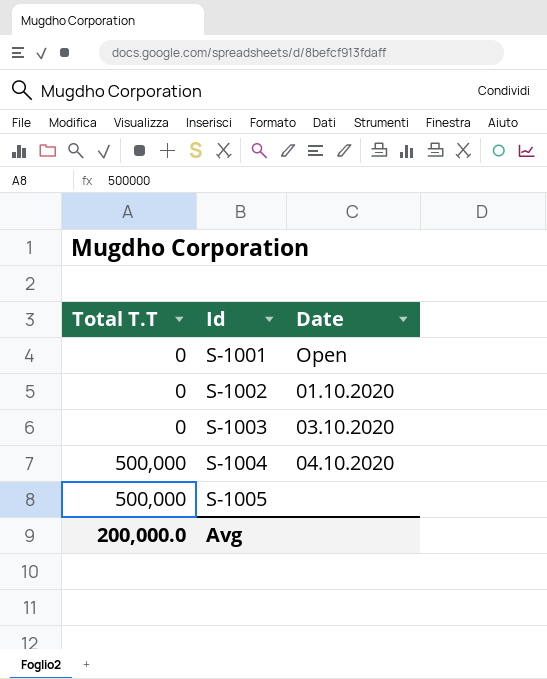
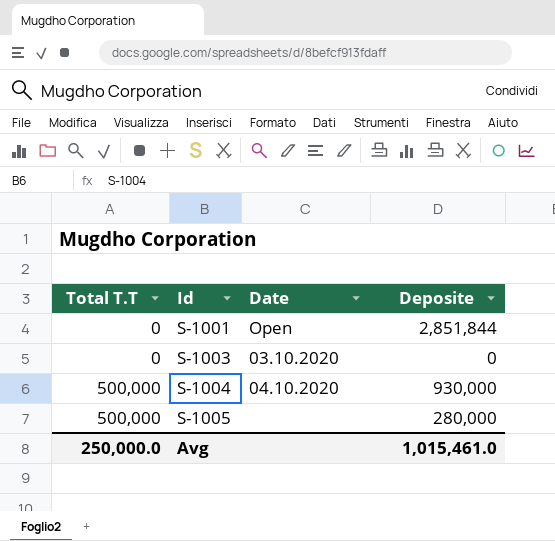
column Deposite | position: none -> 4
row S-1002: 0 | 01.10.2020 -> none
Avg | Total T.T: 200,000.0 -> 250,000.0

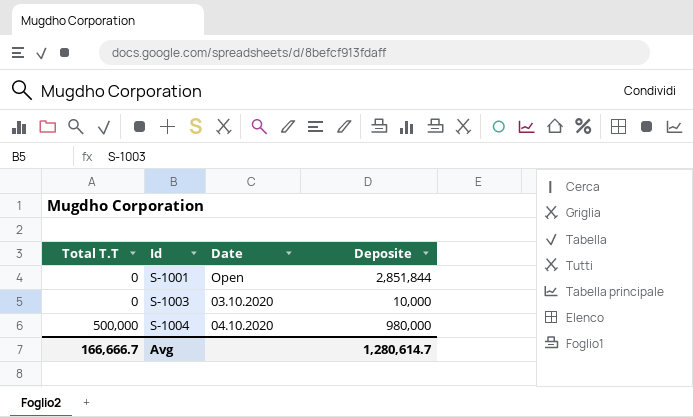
row S-1005: 500,000 | none | 280,000 -> none
S-1003 | Deposite: 0 -> 10,000
S-1004 | Deposite: 930,000 -> 980,000
Avg | Total T.T: 250,000.0 -> 166,666.7
Avg | Deposite: 1,015,461.0 -> 1,280,614.7

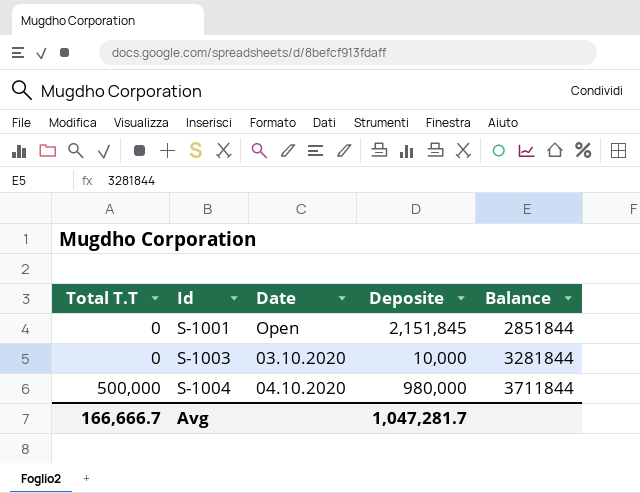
column Balance | position: none -> 5
S-1001 | Deposite: 2,851,844 -> 2,151,845
Avg | Deposite: 1,280,614.7 -> 1,047,281.7

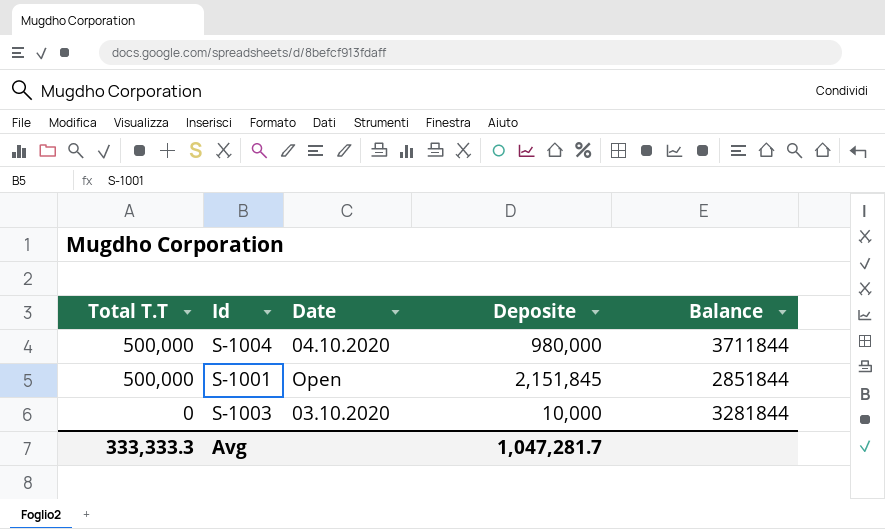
row order: Total T.T ascending -> Total T.T descending
S-1001 | Total T.T: 0 -> 500,000
Avg | Total T.T: 166,666.7 -> 333,333.3

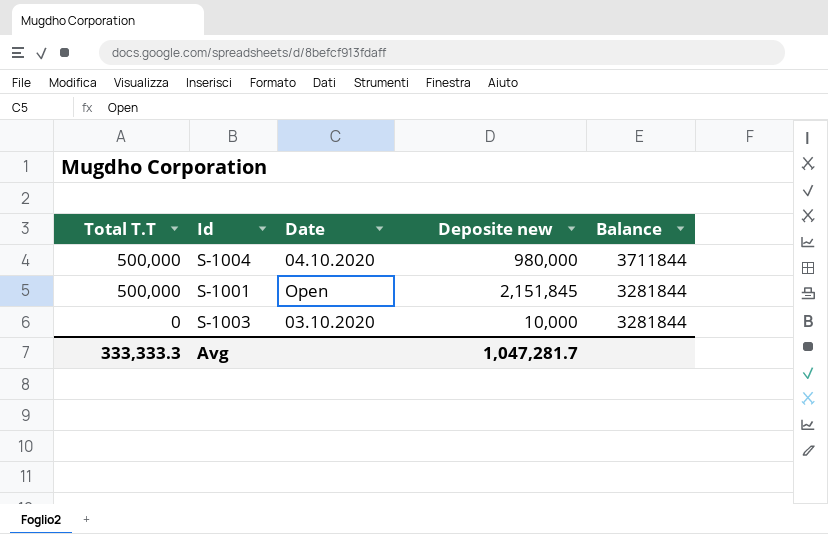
column name: Deposite -> Deposite new
S-1001 | Balance: 2851844 -> 3281844

